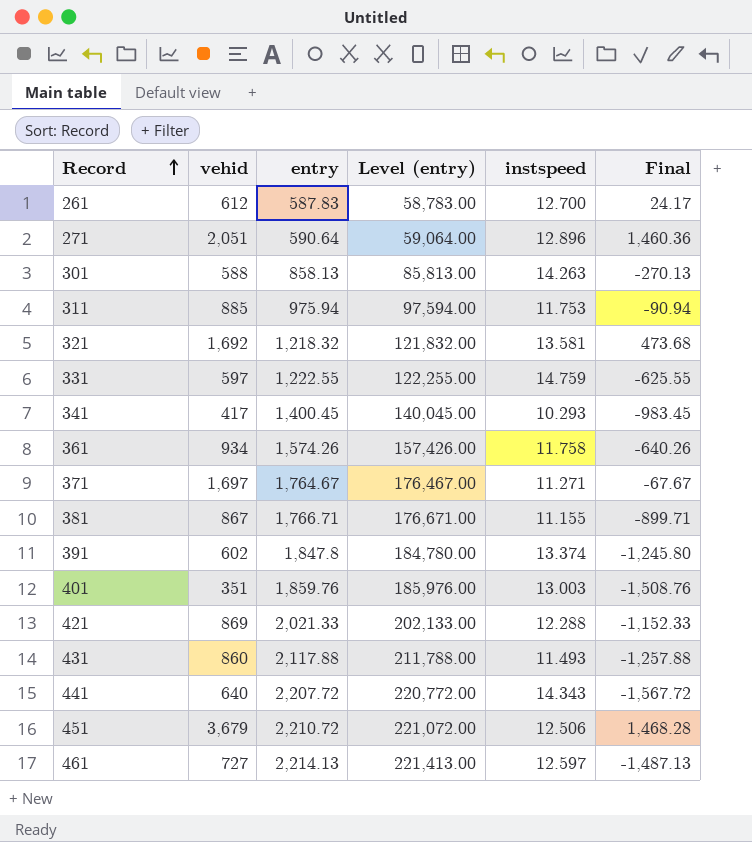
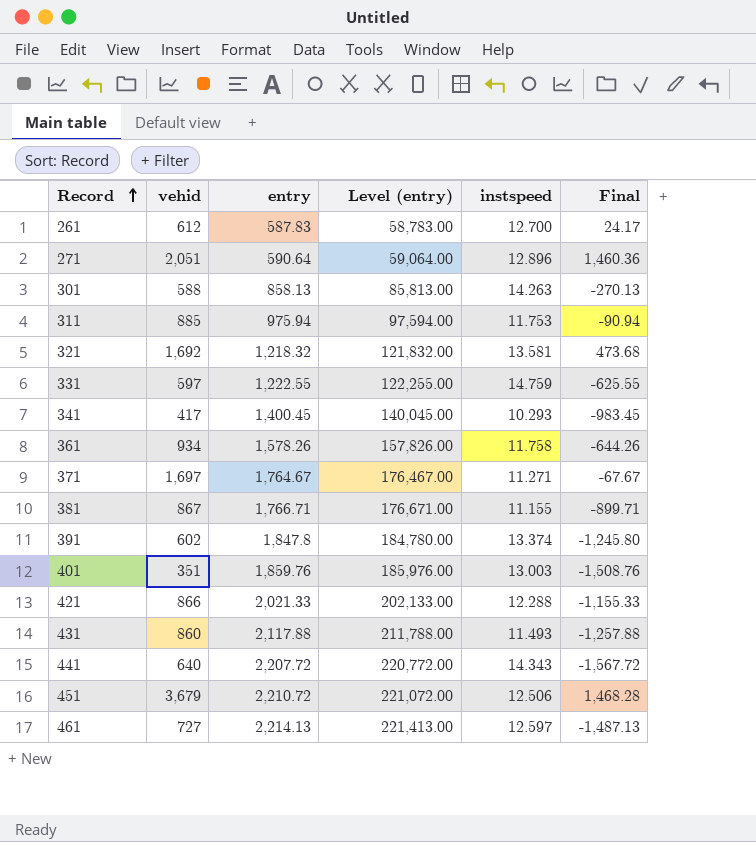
361 | entry: 1,574.26 -> 1,578.26
361 | Level (entry): 157,426.00 -> 157,826.00
361 | Final: -640.26 -> -644.26
421 | vehid: 869 -> 866
421 | Final: -1,152.33 -> -1,155.33

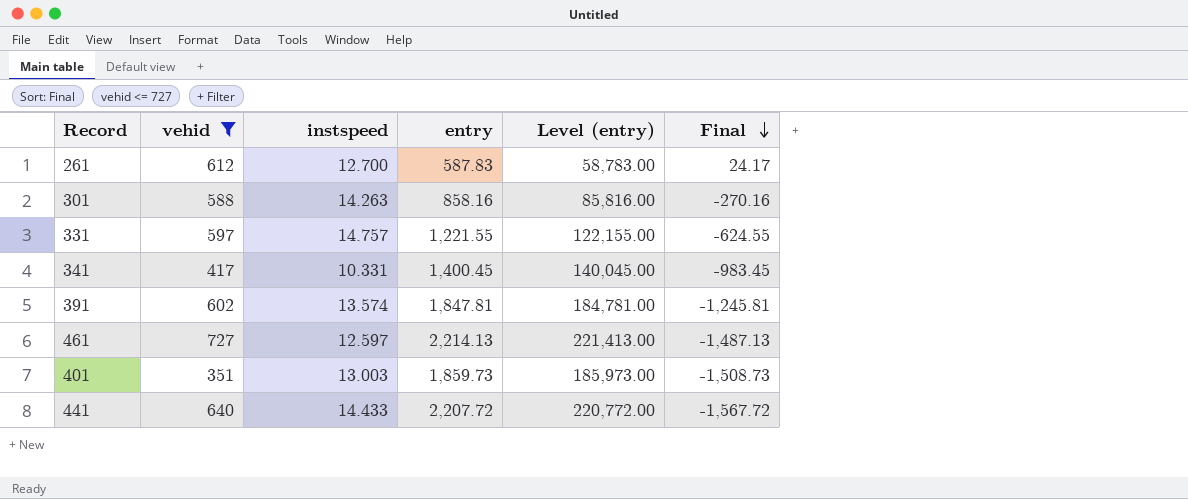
filter: none -> vehid <= 727
row order: Record ascending -> Final descending
column instspeed | position: 5 -> 3
301 | entry: 858.13 -> 858.16
301 | Level (entry): 85,813.00 -> 85,816.00
301 | Final: -270.13 -> -270.16
331 | instspeed: 14.759 -> 14.757
331 | entry: 1,222.55 -> 1,221.55
331 | Level (entry): 122,255.00 -> 122,155.00
331 | Final: -625.55 -> -624.55
341 | instspeed: 10.293 -> 10.331
391 | instspeed: 13.374 -> 13.574
391 | entry: 1,847.8 -> 1,847.81
391 | Level (entry): 184,780.00 -> 184,781.00
391 | Final: -1,245.80 -> -1,245.81
401 | entry: 1,859.76 -> 1,859.73
401 | Level (entry): 185,976.00 -> 185,973.00
401 | Final: -1,508.76 -> -1,508.73
441 | instspeed: 14.343 -> 14.433

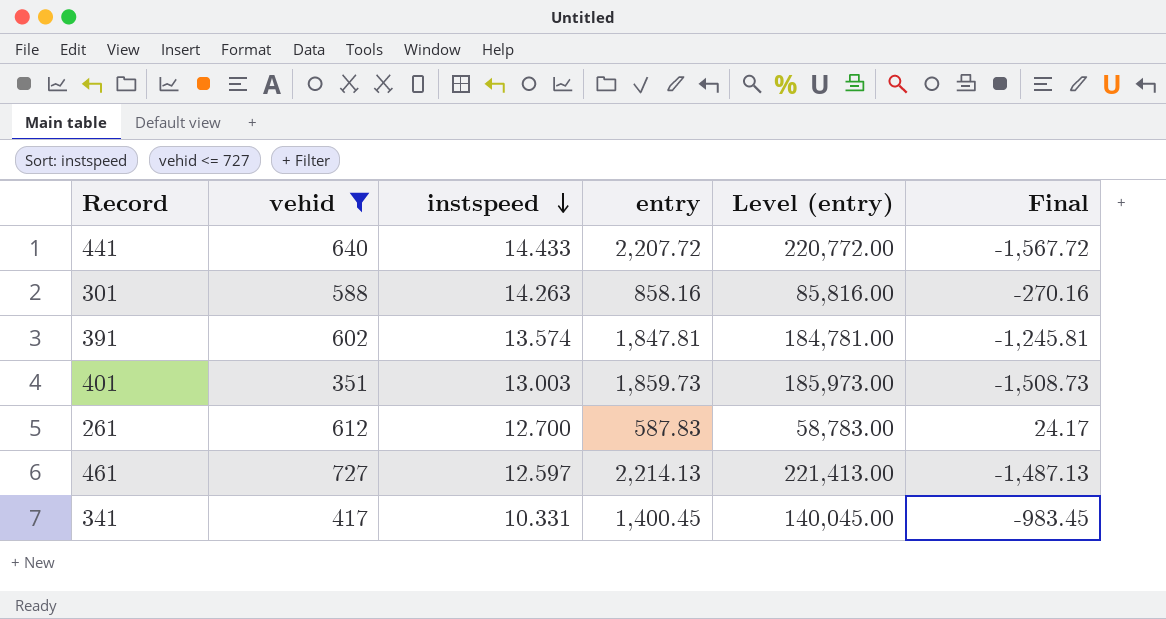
row order: Final descending -> instspeed descending
row 331: 597 | 14.757 | 1,221.55 | 122,155.00 | -624.55 -> none

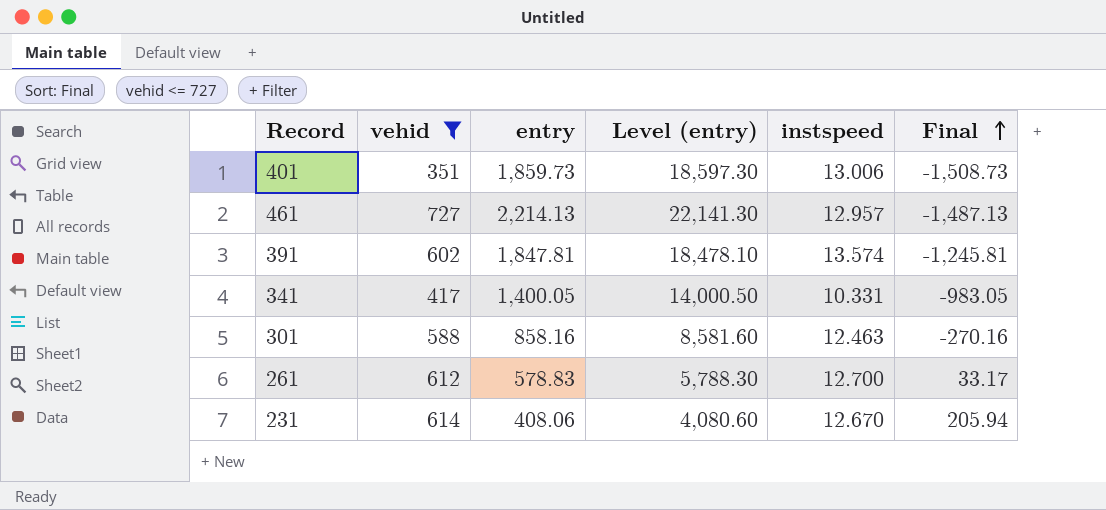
row order: instspeed descending -> Final ascending
column Level (entry) | formula: [entry] * 100 -> [entry] * 10
column instspeed | position: 3 -> 5
row 441: 640 | 14.433 | 2,207.72 | 220,772.00 | -1,567.72 -> none
401 | instspeed: 13.003 -> 13.006
461 | instspeed: 12.597 -> 12.957
341 | entry: 1,400.45 -> 1,400.05
341 | Final: -983.45 -> -983.05
301 | instspeed: 14.263 -> 12.463
261 | entry: 587.83 -> 578.83
261 | Final: 24.17 -> 33.17
row 231: none -> 614 | 408.06 | 4,080.60 | 12.670 | 205.94

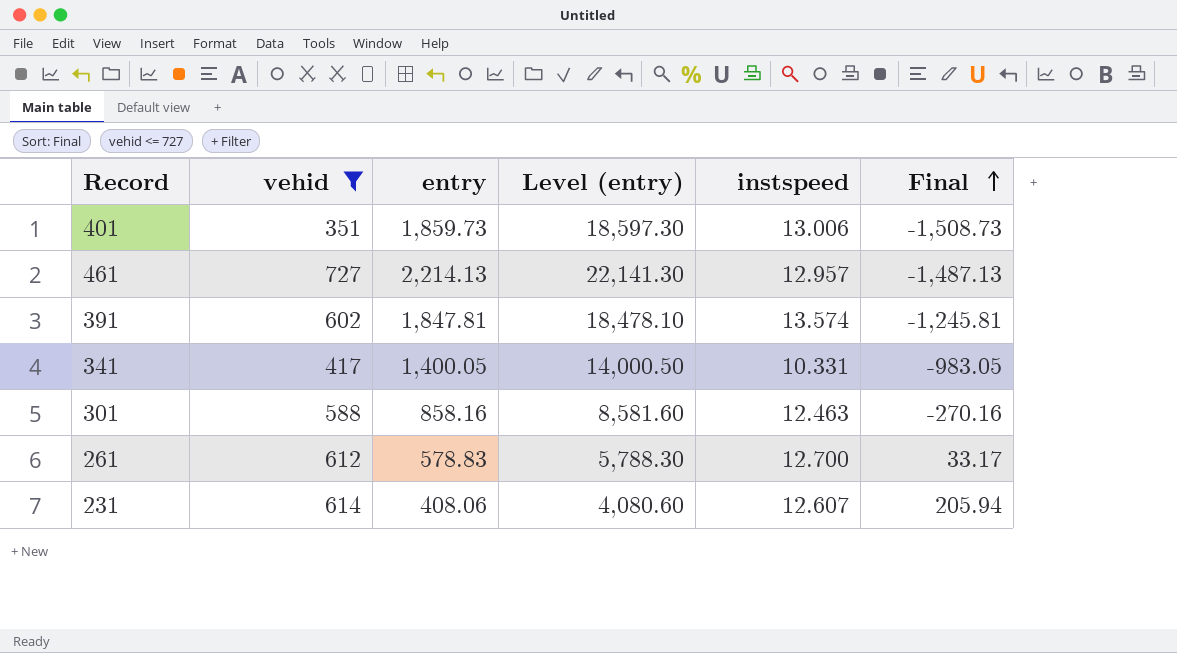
231 | instspeed: 12.670 -> 12.607

